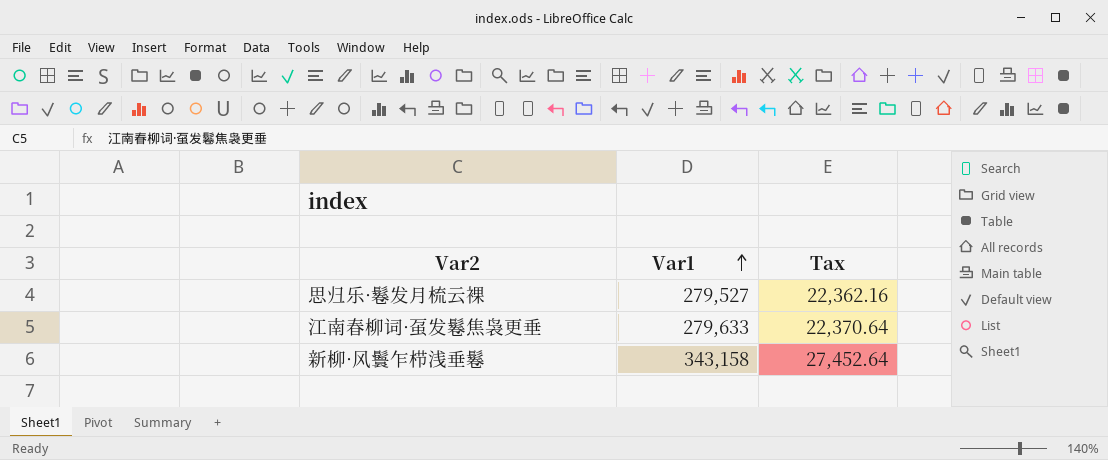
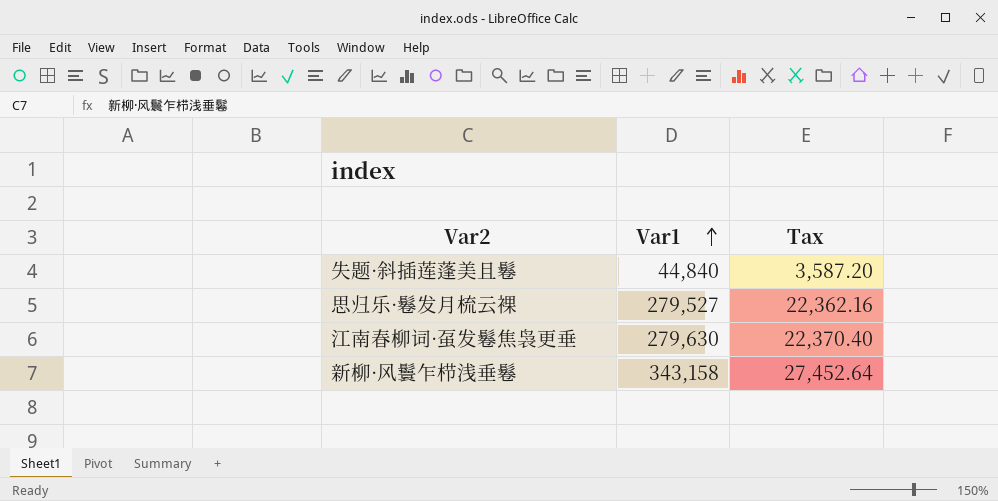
row 失题·斜插莲蓬美且鬈: none -> 44,840 | 3,587.20
江南春柳词·虿发鬈焦袅更垂 | Var1: 279,633 -> 279,630
江南春柳词·虿发鬈焦袅更垂 | Tax: 22,370.64 -> 22,370.40

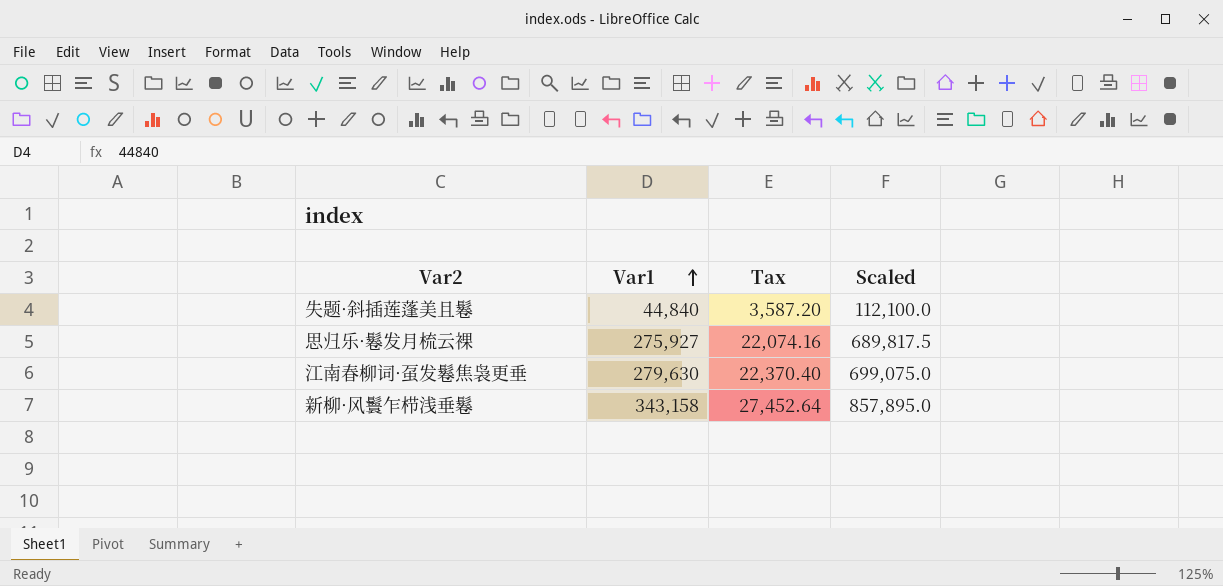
column Scaled | formula: none -> [Var1] * 2.5
思归乐·鬈发月梳云裸 | Var1: 279,527 -> 275,927
思归乐·鬈发月梳云裸 | Tax: 22,362.16 -> 22,074.16

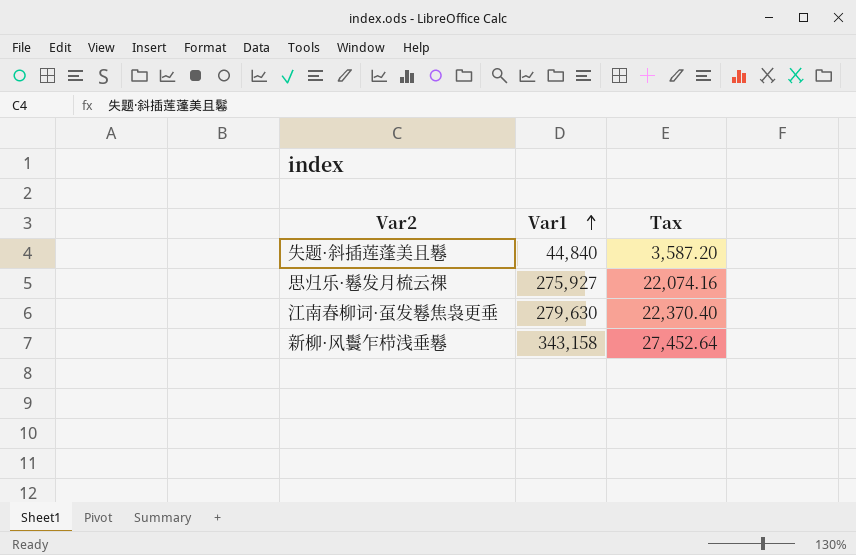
column Scaled | formula: [Var1] * 2.5 -> none

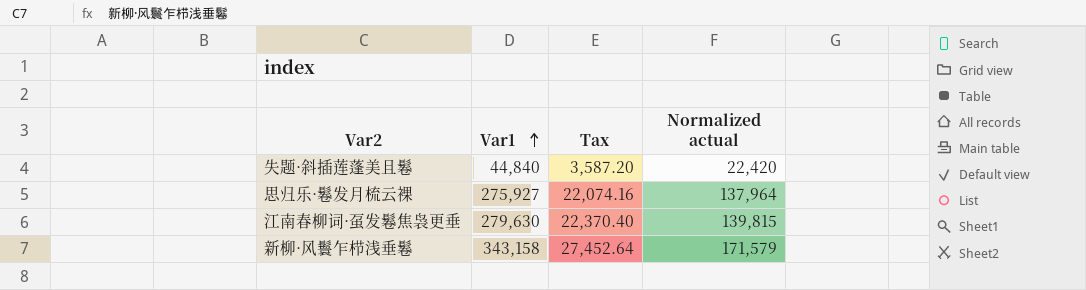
column Normalized actual | formula: none -> [Var1] * 0.5

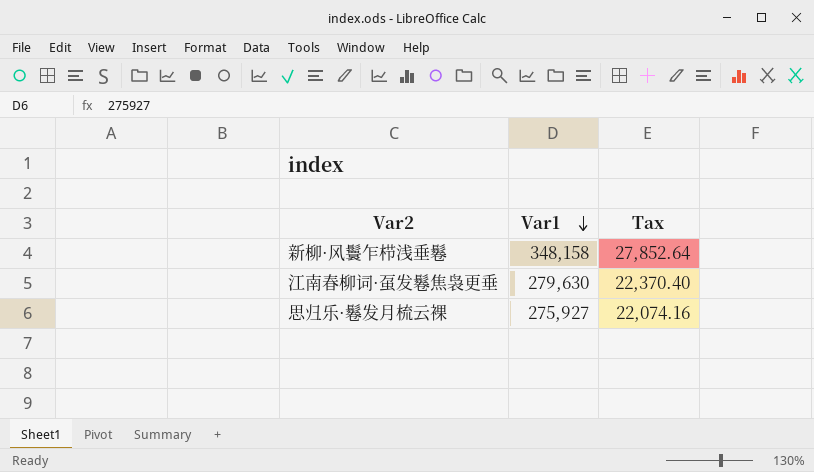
row order: Var1 ascending -> Var1 descending
column Normalized actual | formula: [Var1] * 0.5 -> none
row 失题·斜插莲蓬美且鬈: 44,840 | 3,587.20 | 22,420 -> none
新柳·风鬟乍栉浅垂鬈 | Var1: 343,158 -> 348,158
新柳·风鬟乍栉浅垂鬈 | Tax: 27,452.64 -> 27,852.64

